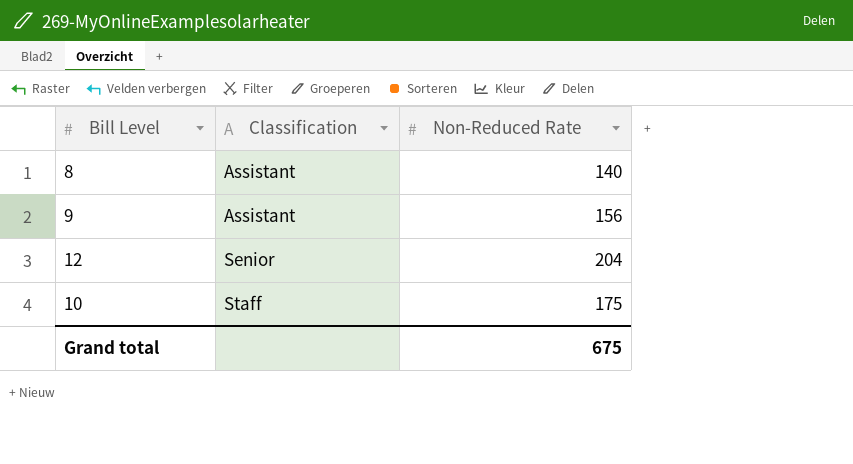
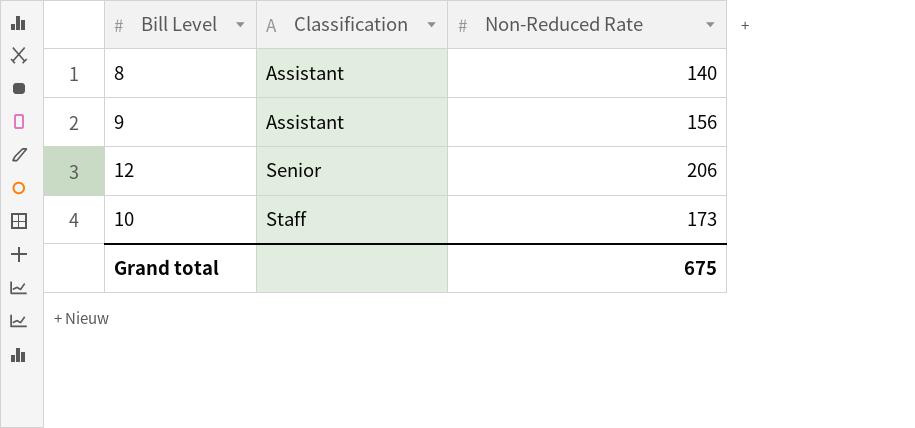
12 | Non-Reduced Rate: 204 -> 206
10 | Non-Reduced Rate: 175 -> 173

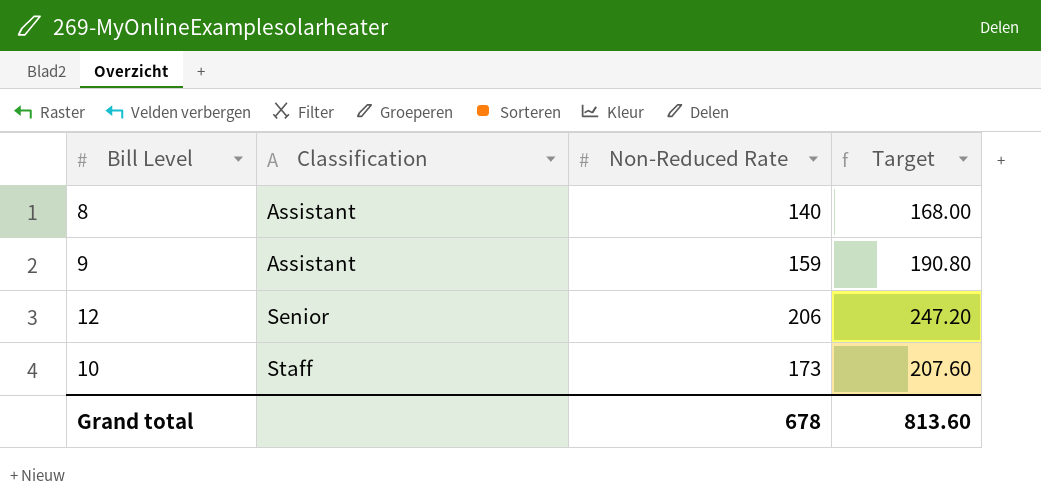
column Target | formula: none -> [Non-Reduced Rate] * 1.2
9 | Non-Reduced Rate: 156 -> 159
Grand total | Non-Reduced Rate: 675 -> 678

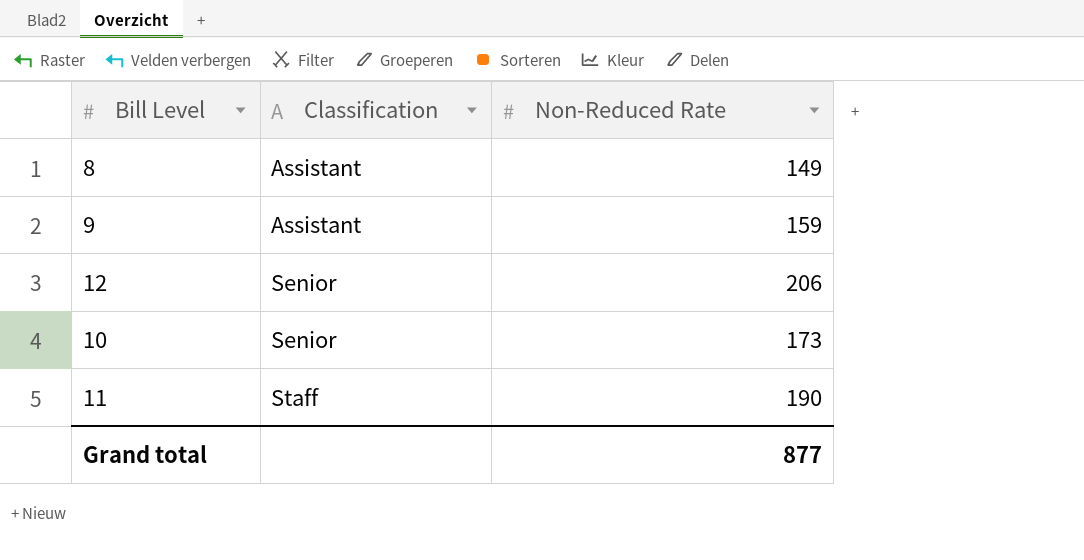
column Target | formula: [Non-Reduced Rate] * 1.2 -> none
8 | Non-Reduced Rate: 140 -> 149
10 | Classification: Staff -> Senior
row 11: none -> Staff | 190
Grand total | Non-Reduced Rate: 678 -> 877

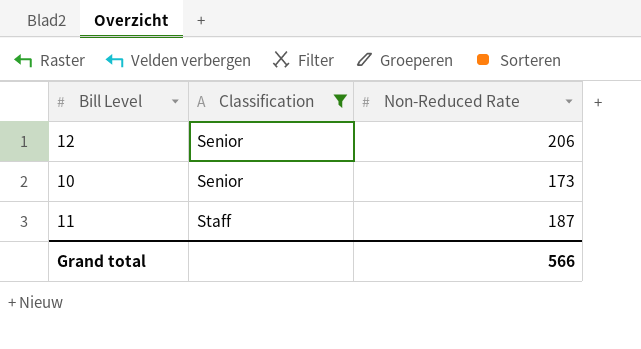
filter: none -> Classification != Assistant
11 | Non-Reduced Rate: 190 -> 187
Grand total | Non-Reduced Rate: 877 -> 566

